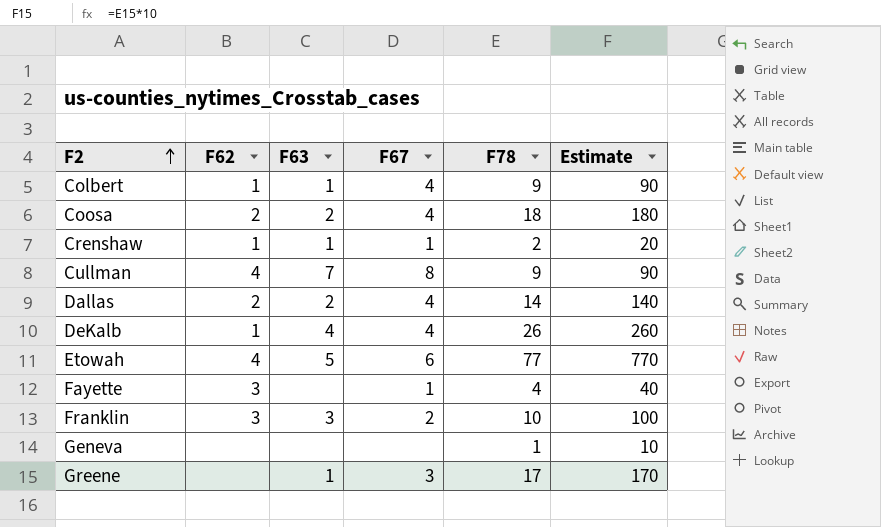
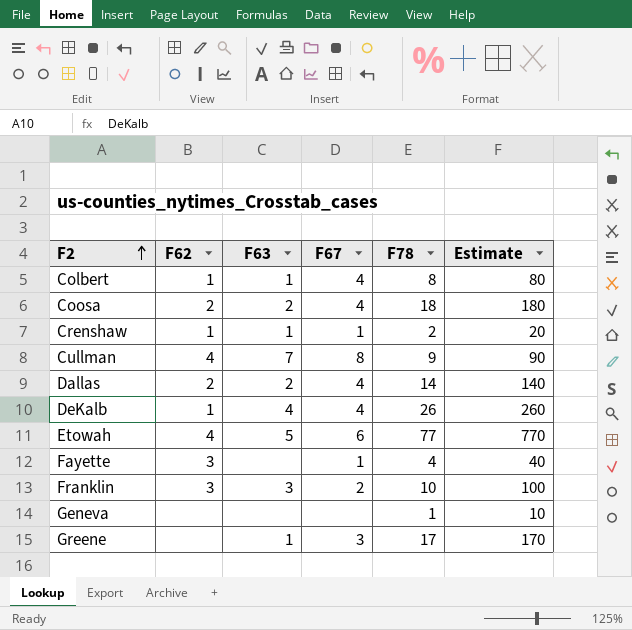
Colbert | F78: 9 -> 8
Colbert | Estimate: 90 -> 80

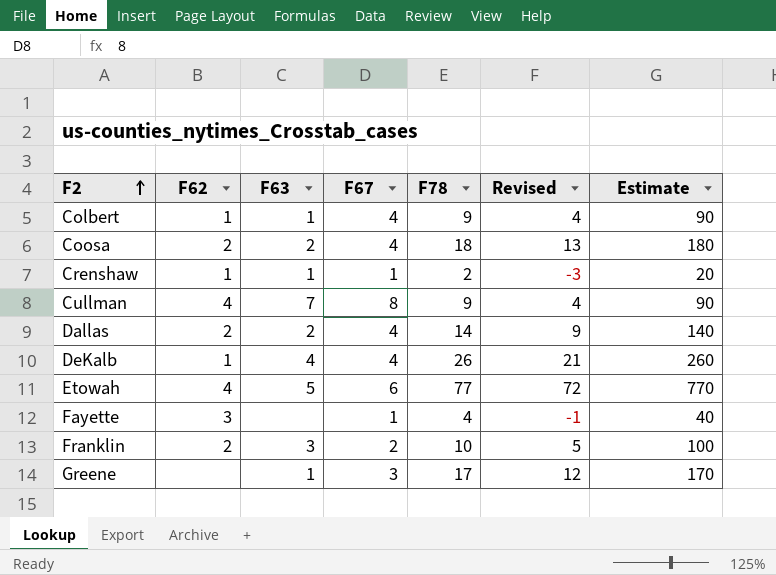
column Revised | formula: none -> [F78] - 5
row Geneva: none | none | none | 1 | 10 -> none
Colbert | F78: 8 -> 9
Colbert | Estimate: 80 -> 90
Franklin | F62: 3 -> 2

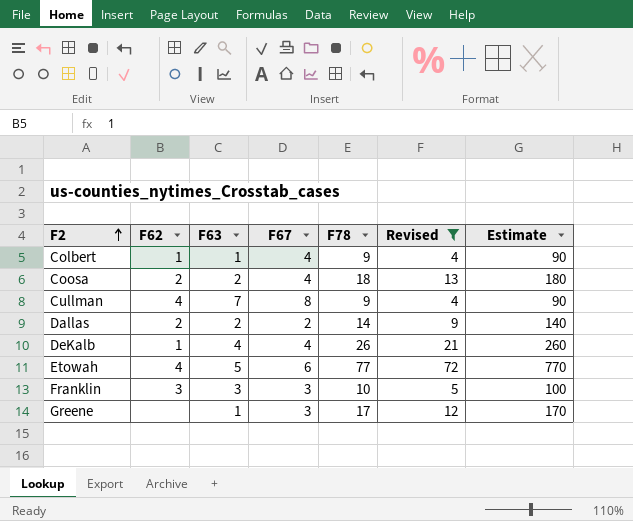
filter: none -> Revised >= 4
Dallas | F67: 4 -> 2
Franklin | F62: 2 -> 3
Franklin | F67: 2 -> 3

